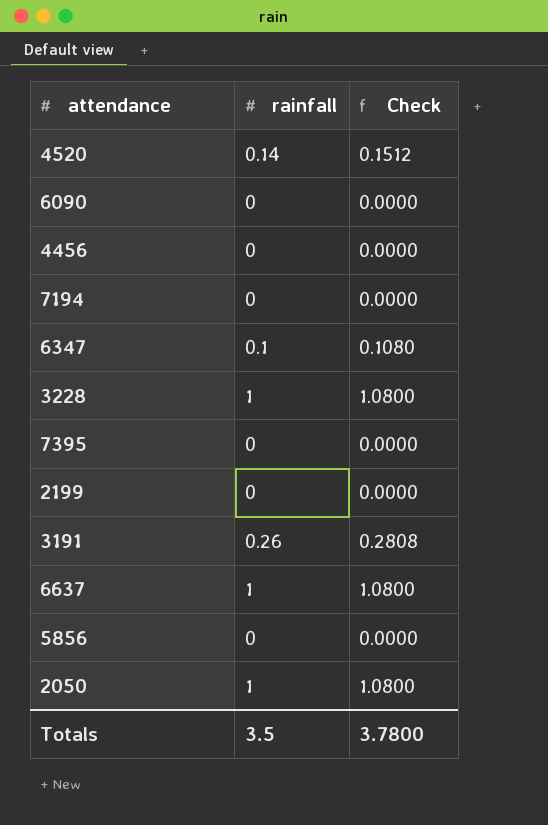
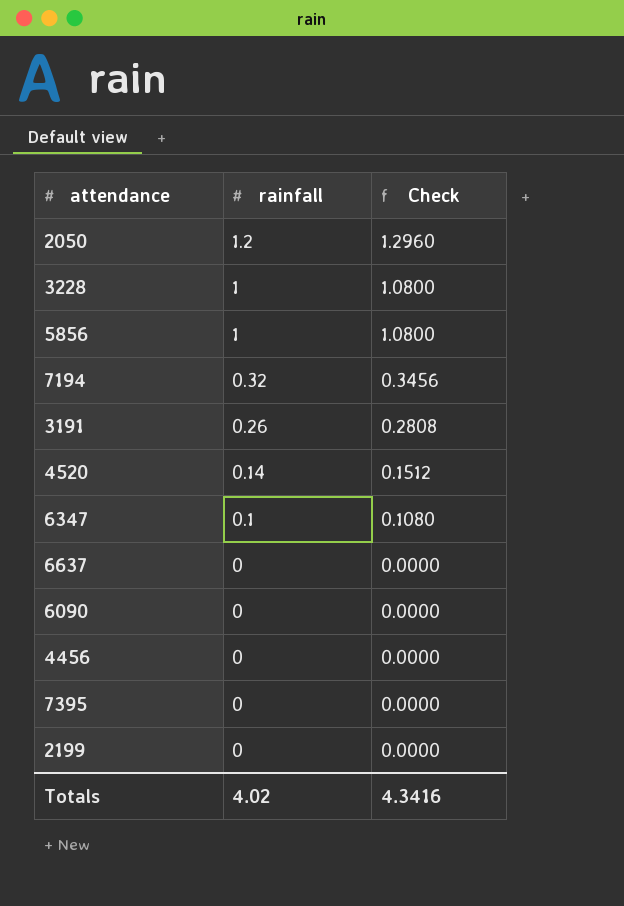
row order: none -> rainfall descending
2050 | rainfall: 1 -> 1.2
2050 | Check: 1.0800 -> 1.2960
5856 | rainfall: 0 -> 1
5856 | Check: 0.0000 -> 1.0800
7194 | rainfall: 0 -> 0.32
7194 | Check: 0.0000 -> 0.3456
6637 | rainfall: 1 -> 0
6637 | Check: 1.0800 -> 0.0000
Totals | rainfall: 3.5 -> 4.02
Totals | Check: 3.7800 -> 4.3416

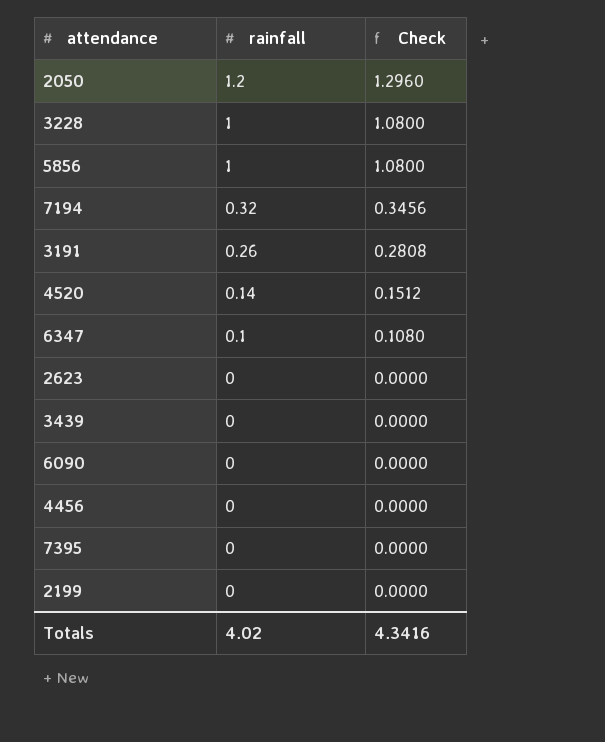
row 6637: 0 | 0.0000 -> none
row 2623: none -> 0 | 0.0000
row 3439: none -> 0 | 0.0000

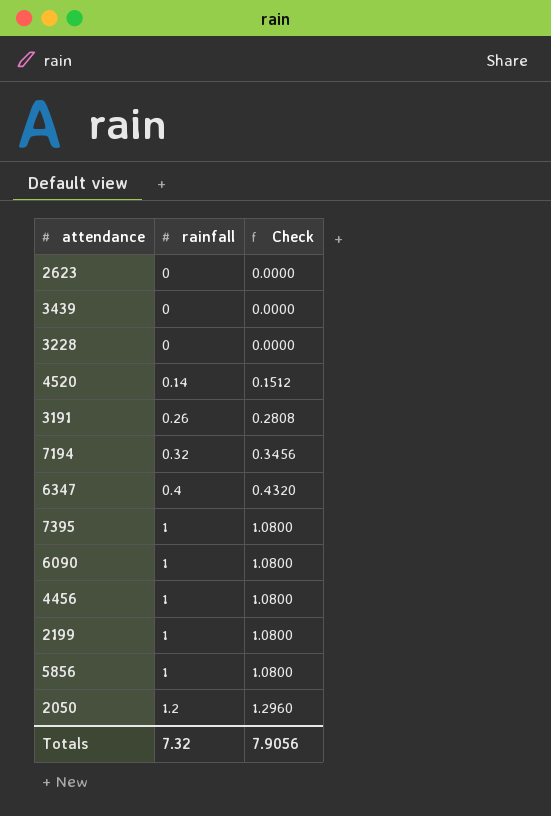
row order: rainfall descending -> rainfall ascending
3228 | rainfall: 1 -> 0
3228 | Check: 1.0800 -> 0.0000
6347 | rainfall: 0.1 -> 0.4
6347 | Check: 0.1080 -> 0.4320
7395 | rainfall: 0 -> 1
7395 | Check: 0.0000 -> 1.0800
6090 | rainfall: 0 -> 1
6090 | Check: 0.0000 -> 1.0800
4456 | rainfall: 0 -> 1
4456 | Check: 0.0000 -> 1.0800
2199 | rainfall: 0 -> 1
2199 | Check: 0.0000 -> 1.0800
Totals | rainfall: 4.02 -> 7.32
Totals | Check: 4.3416 -> 7.9056

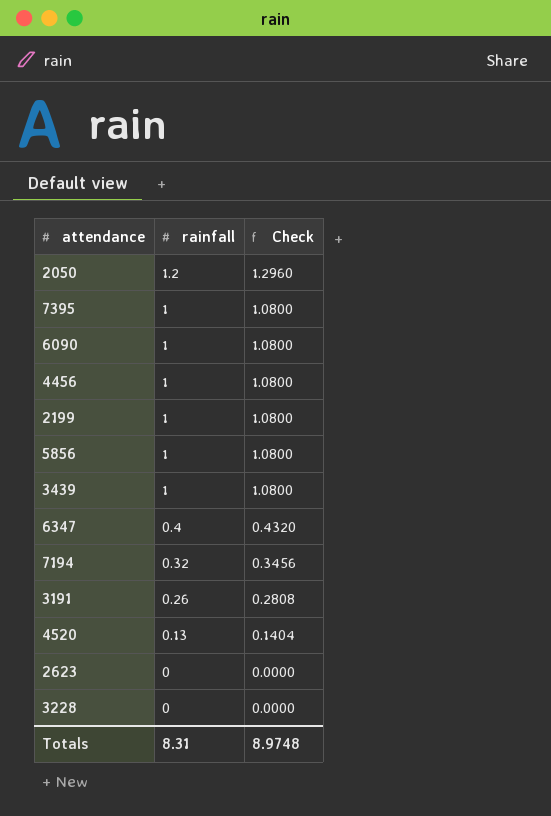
row order: rainfall ascending -> rainfall descending
3439 | rainfall: 0 -> 1
3439 | Check: 0.0000 -> 1.0800
4520 | rainfall: 0.14 -> 0.13
4520 | Check: 0.1512 -> 0.1404
Totals | rainfall: 7.32 -> 8.31
Totals | Check: 7.9056 -> 8.9748

